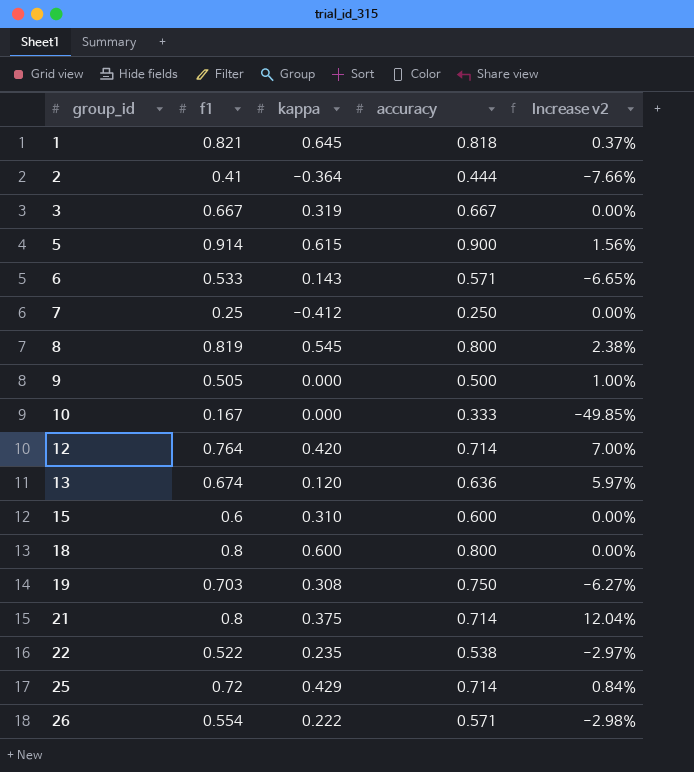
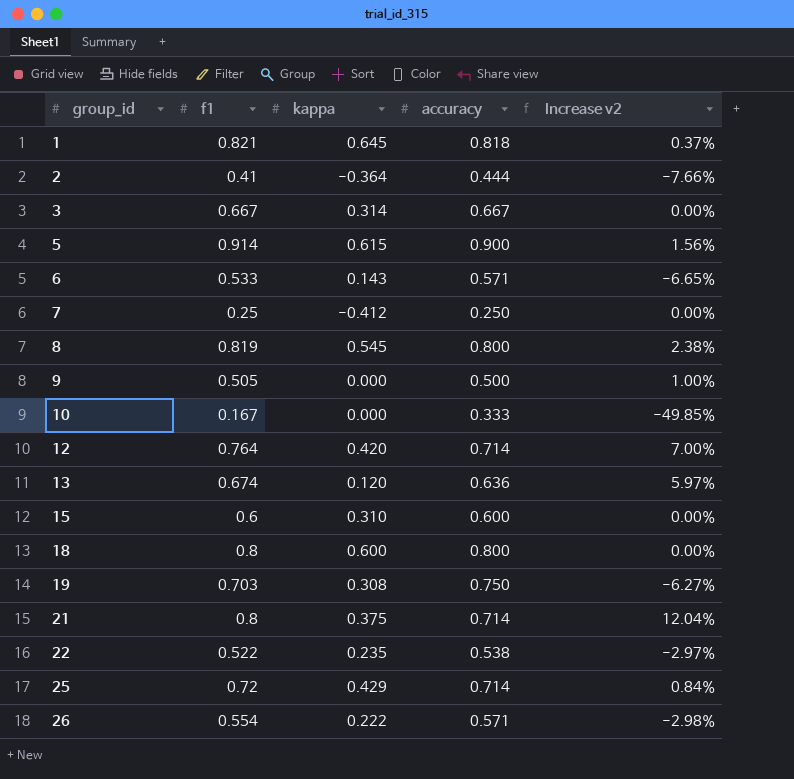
3 | kappa: 0.319 -> 0.314

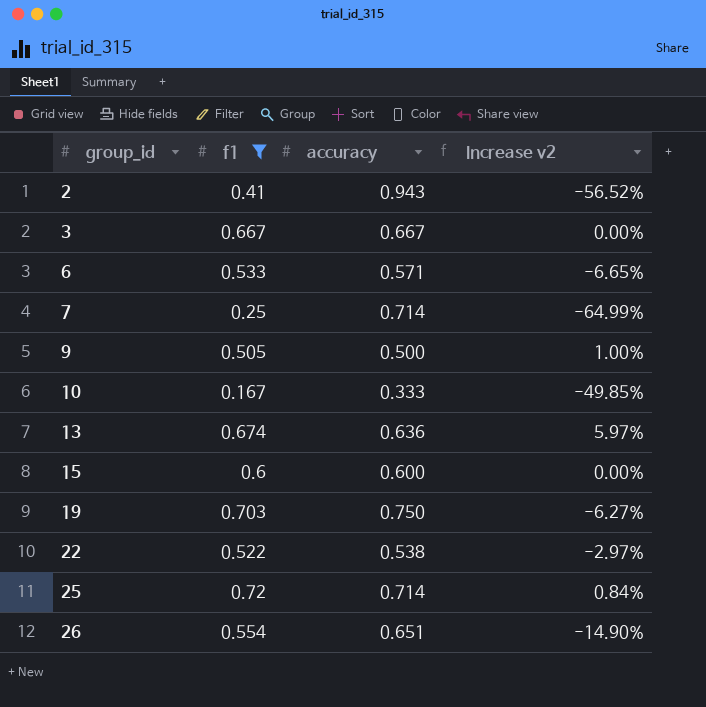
filter: none -> f1 <= 0.72
column kappa | position: 3 -> none
2 | accuracy: 0.444 -> 0.943
2 | Increase v2: -7.66% -> -56.52%
7 | accuracy: 0.250 -> 0.714
7 | Increase v2: 0.00% -> -64.99%
26 | accuracy: 0.571 -> 0.651
26 | Increase v2: -2.98% -> -14.90%

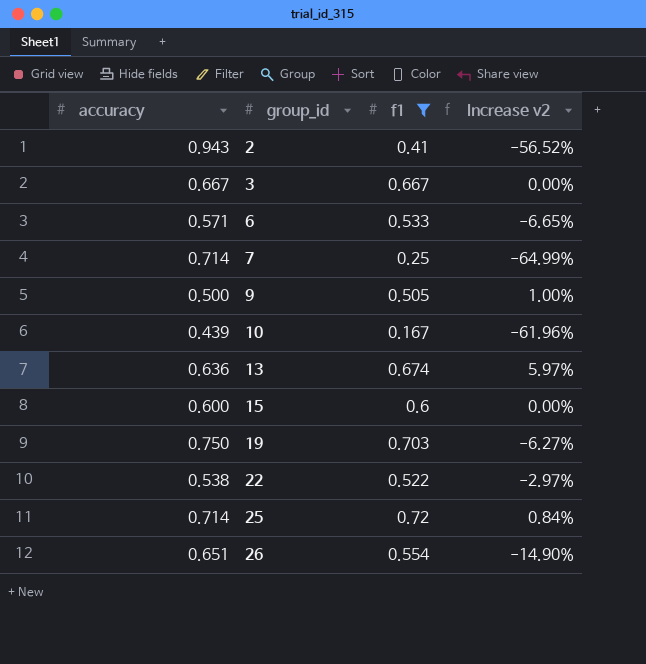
column accuracy | position: 3 -> 1
10 | accuracy: 0.333 -> 0.439
10 | Increase v2: -49.85% -> -61.96%

